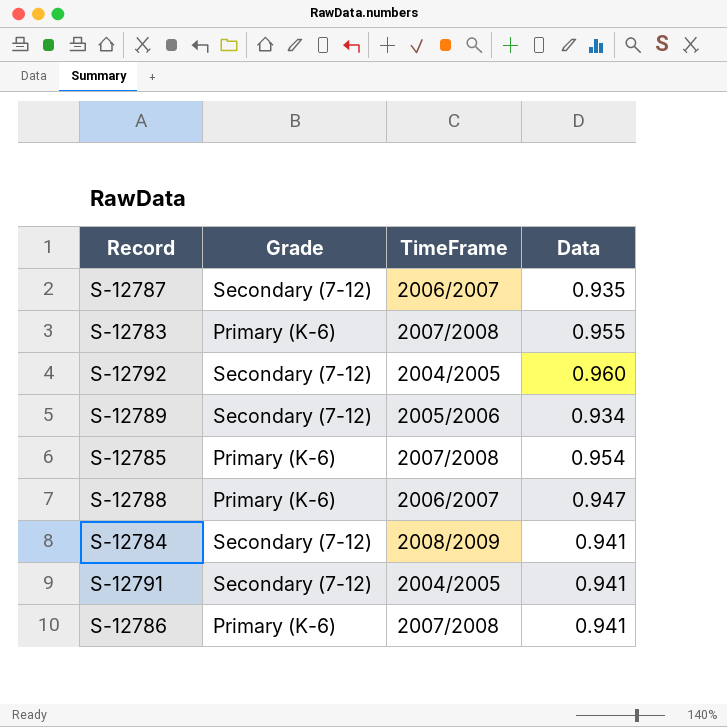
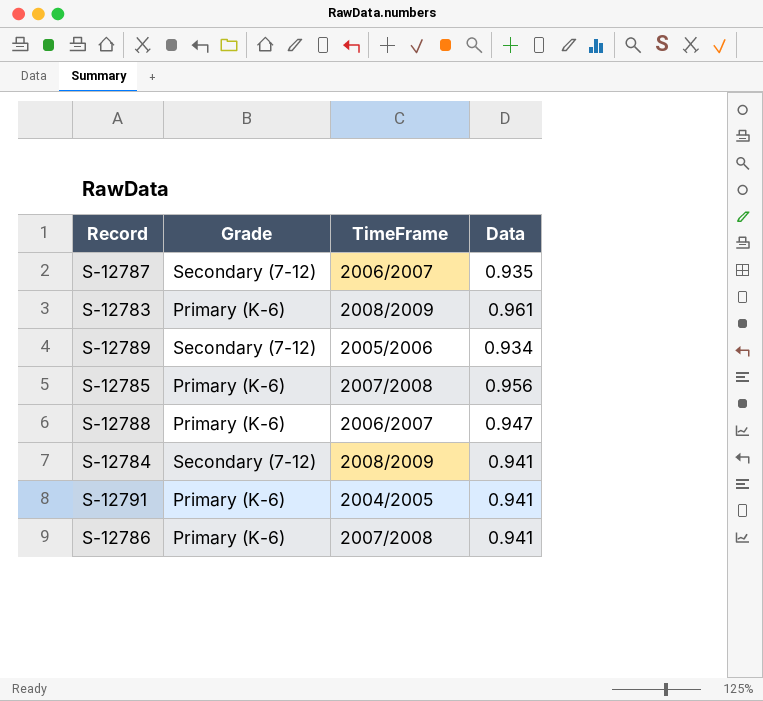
row S-12792: Secondary (7-12) | 2004/2005 | 0.960 -> none
S-12783 | TimeFrame: 2007/2008 -> 2008/2009
S-12783 | Data: 0.955 -> 0.961
S-12785 | Data: 0.954 -> 0.956
S-12791 | Grade: Secondary (7-12) -> Primary (K-6)

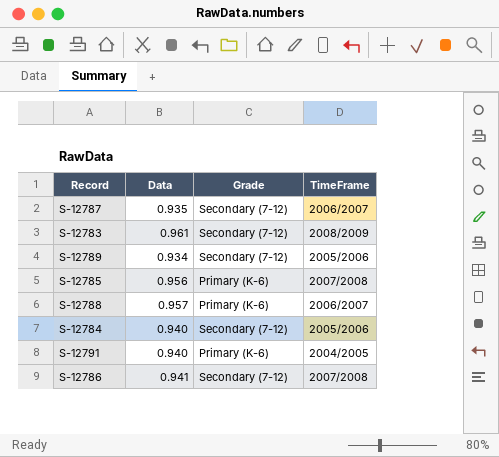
column Data | position: 4 -> 2
S-12783 | Grade: Primary (K-6) -> Secondary (7-12)
S-12788 | Data: 0.947 -> 0.957
S-12784 | Data: 0.941 -> 0.940
S-12784 | TimeFrame: 2008/2009 -> 2005/2006
S-12791 | Data: 0.941 -> 0.940
S-12786 | Grade: Primary (K-6) -> Secondary (7-12)

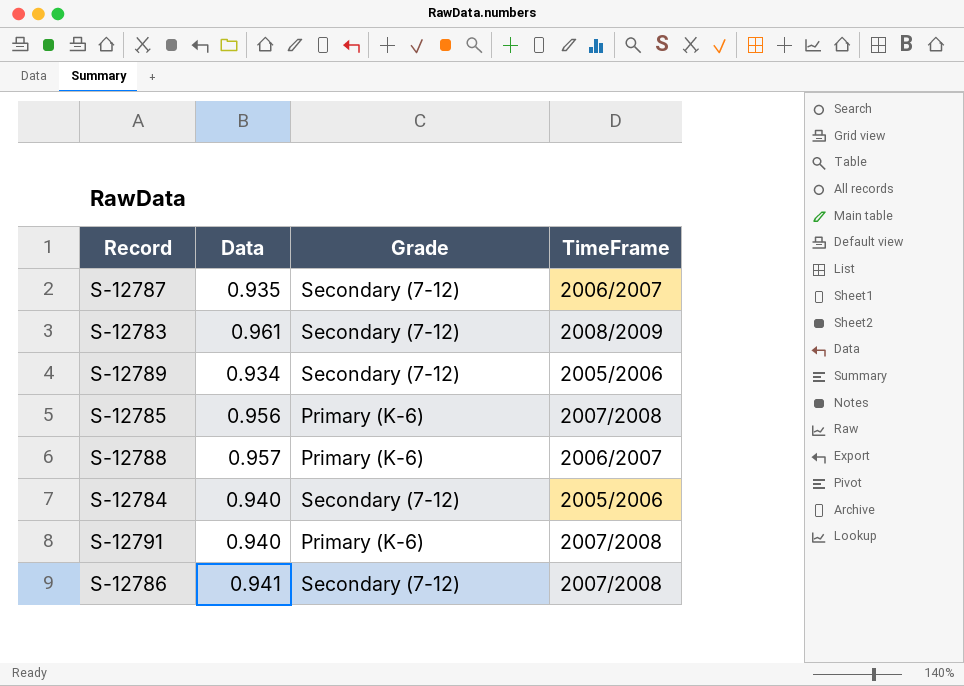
S-12791 | TimeFrame: 2004/2005 -> 2007/2008

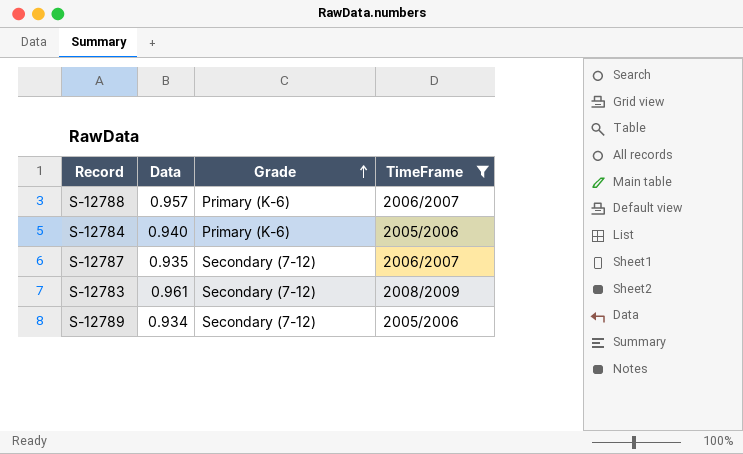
filter: none -> TimeFrame != 2007/2008
row order: none -> Grade ascending
S-12784 | Grade: Secondary (7-12) -> Primary (K-6)

